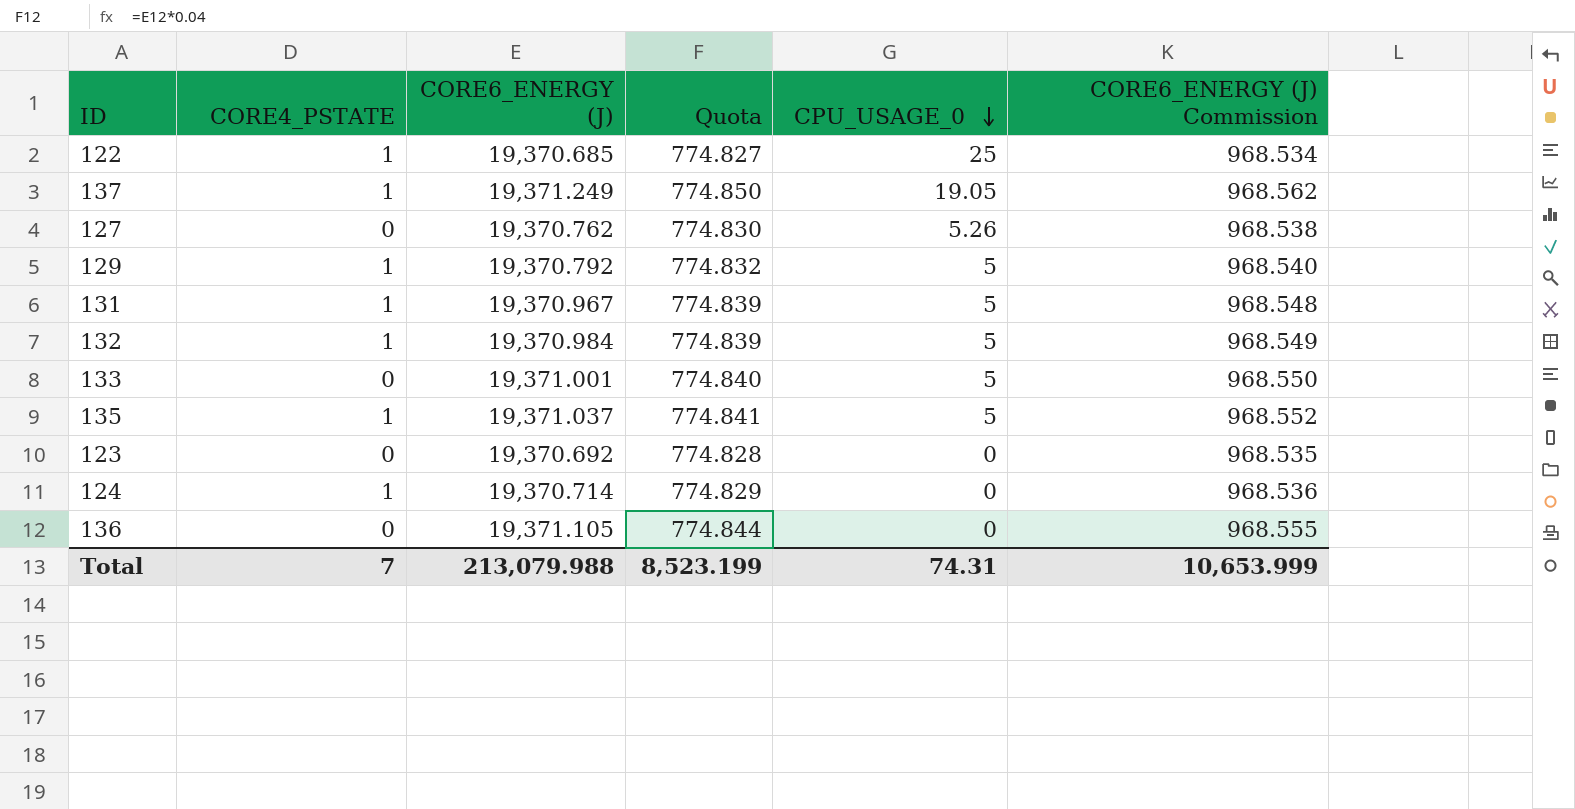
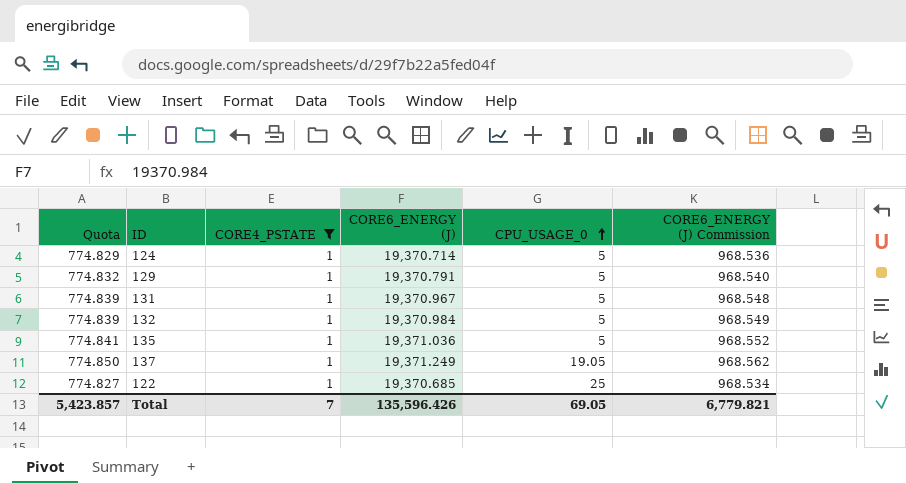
filter: none -> CORE4_PSTATE = 1
row order: CPU_USAGE_0 descending -> CPU_USAGE_0 ascending
column Quota | position: 4 -> 1
124 | CPU_USAGE_0: 0 -> 5
129 | CORE6_ENERGY (J): 19,370.792 -> 19,370.791
135 | CORE6_ENERGY (J): 19,371.037 -> 19,371.036
Total | Quota: 8,523.199 -> 5,423.857
Total | CORE6_ENERGY (J): 213,079.988 -> 135,596.426
Total | CPU_USAGE_0: 74.31 -> 69.05
Total | CORE6_ENERGY (J) Commission: 10,653.999 -> 6,779.821

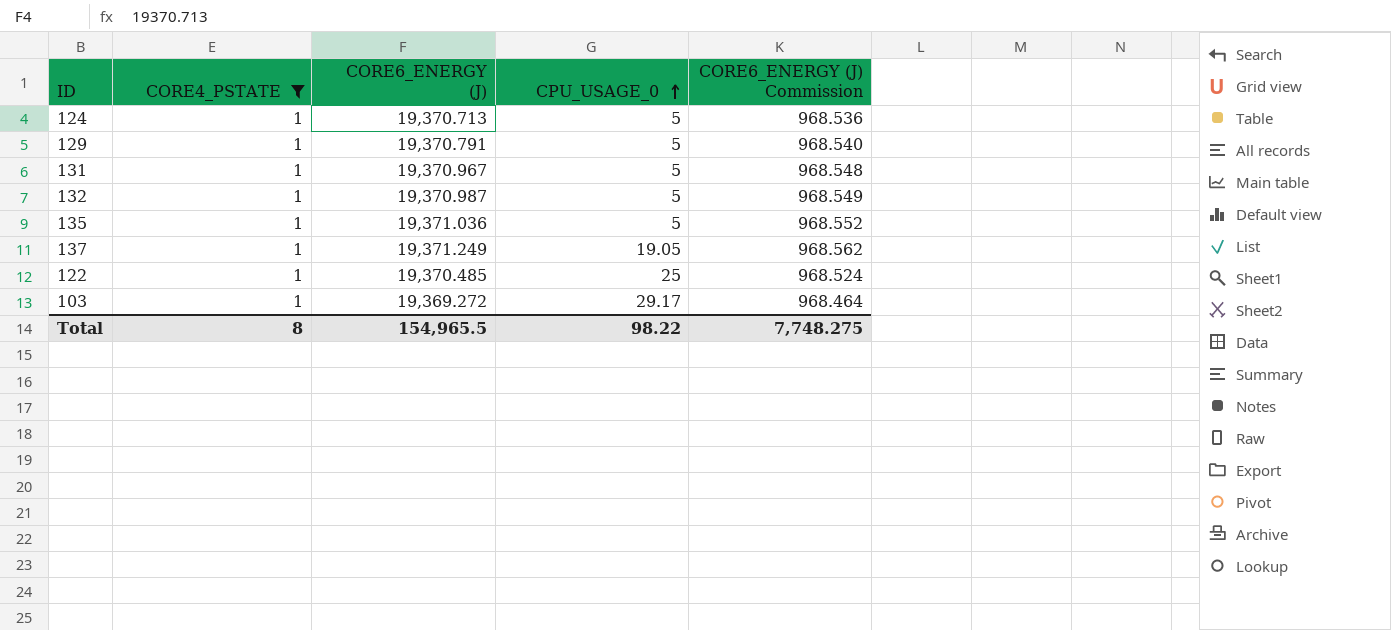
column Quota | formula: [CORE6_ENERGY (J)] * 0.04 -> none
124 | CORE6_ENERGY (J): 19,370.714 -> 19,370.713
132 | CORE6_ENERGY (J): 19,370.984 -> 19,370.987
122 | CORE6_ENERGY (J): 19,370.685 -> 19,370.485
122 | CORE6_ENERGY (J) Commission: 968.534 -> 968.524
row 103: none -> 1 | 19,369.272 | 29.17 | 968.464
Total | CORE4_PSTATE: 7 -> 8
Total | CORE6_ENERGY (J): 135,596.426 -> 154,965.5
Total | CPU_USAGE_0: 69.05 -> 98.22
Total | CORE6_ENERGY (J) Commission: 6,779.821 -> 7,748.275

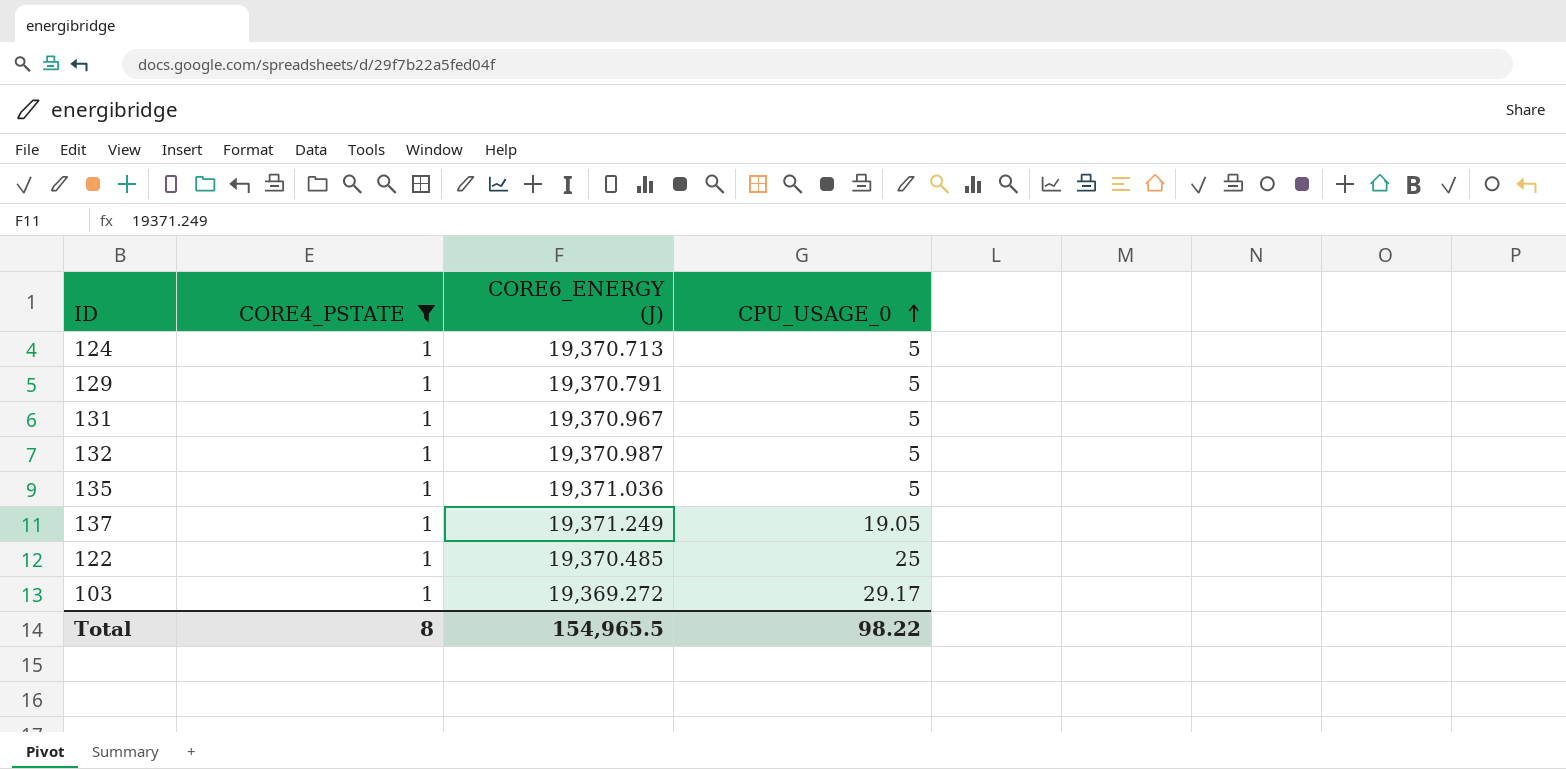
column CORE6_ENERGY (J) Commission | formula: [CORE6_ENERGY (J)] * 0.05 -> none

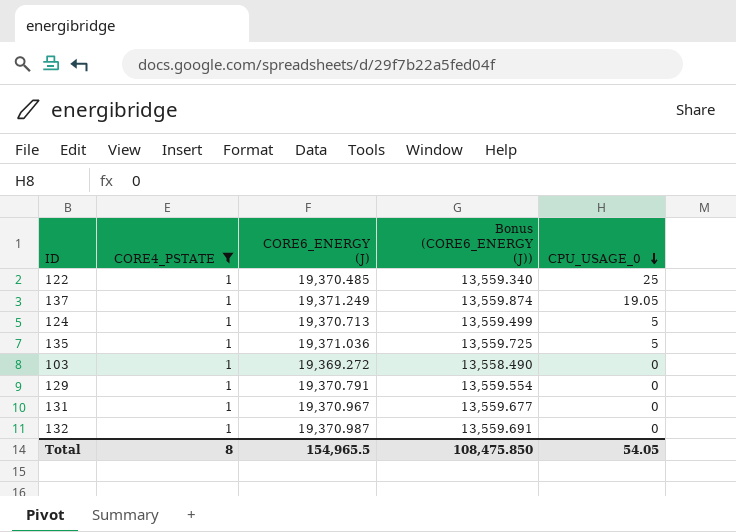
row order: CPU_USAGE_0 ascending -> CPU_USAGE_0 descending
column Bonus (CORE6_ENERGY (J)) | formula: none -> [CORE6_ENERGY (J)] * 0.7
103 | CPU_USAGE_0: 29.17 -> 0
129 | CPU_USAGE_0: 5 -> 0
131 | CPU_USAGE_0: 5 -> 0
132 | CPU_USAGE_0: 5 -> 0
Total | CPU_USAGE_0: 98.22 -> 54.05

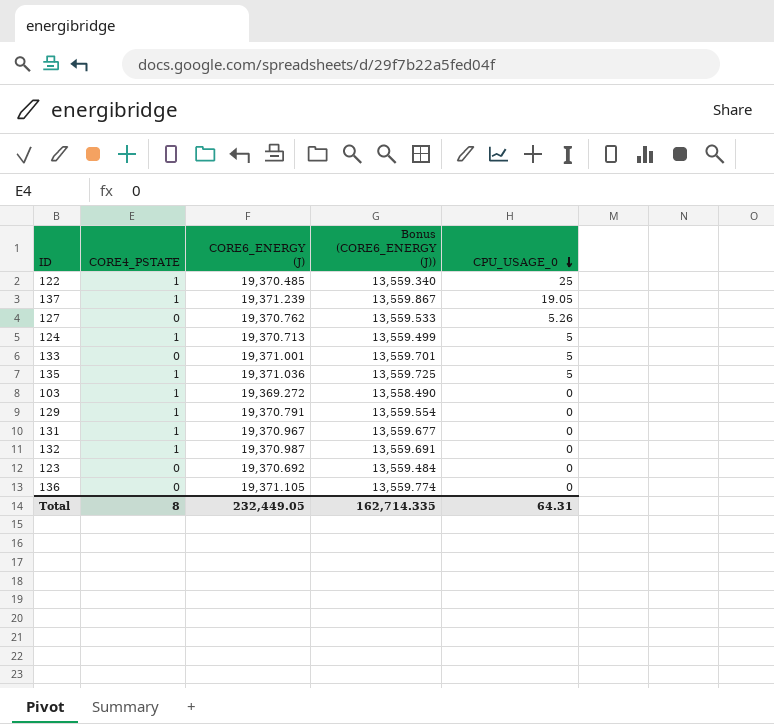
filter: CORE4_PSTATE = 1 -> none
137 | CORE6_ENERGY (J): 19,371.249 -> 19,371.239
137 | Bonus (CORE6_ENERGY (J)): 13,559.874 -> 13,559.867
Total | CORE6_ENERGY (J): 154,965.5 -> 232,449.05
Total | Bonus (CORE6_ENERGY (J)): 108,475.850 -> 162,714.335
Total | CPU_USAGE_0: 54.05 -> 64.31

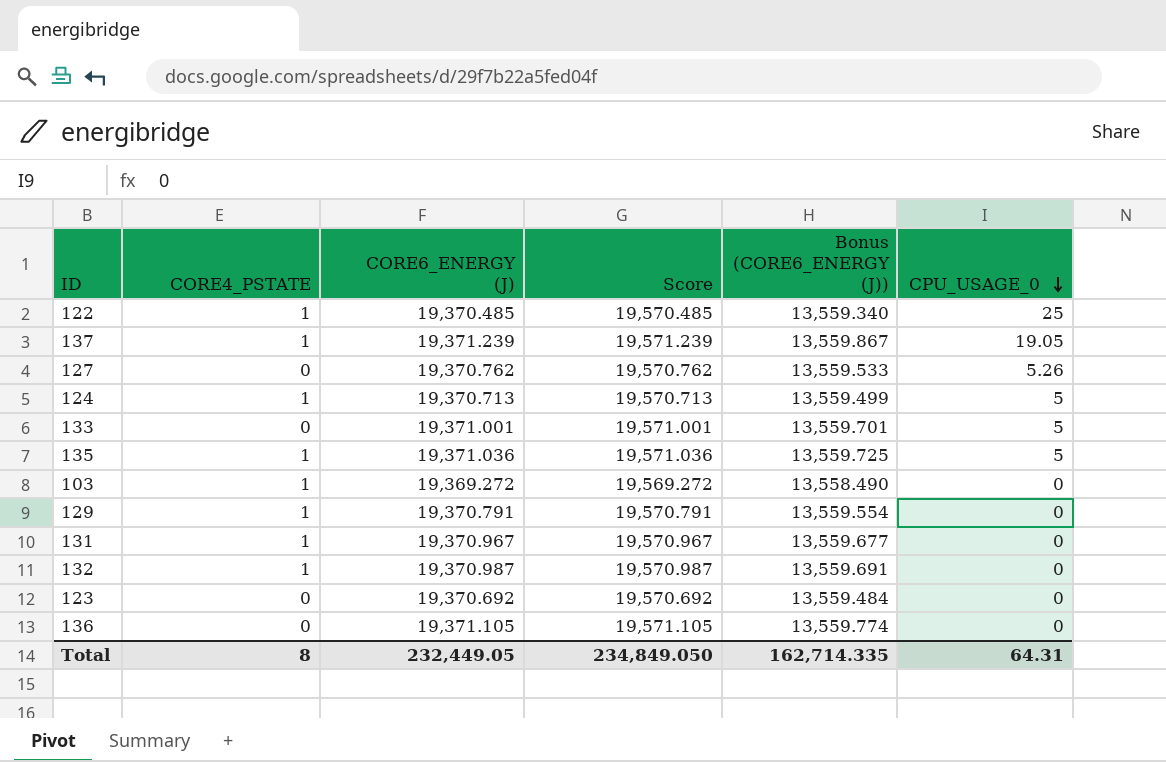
column Score | formula: none -> [CORE6_ENERGY (J)] + 200

